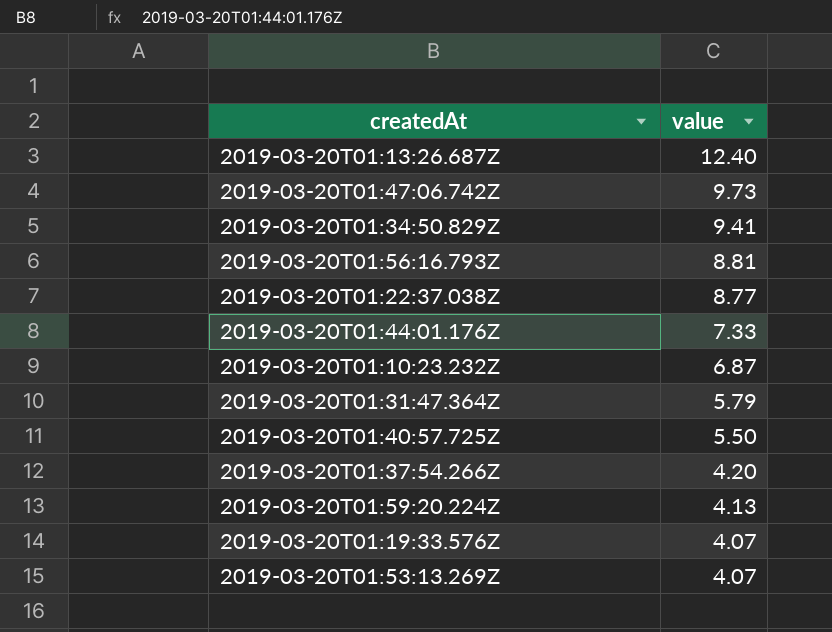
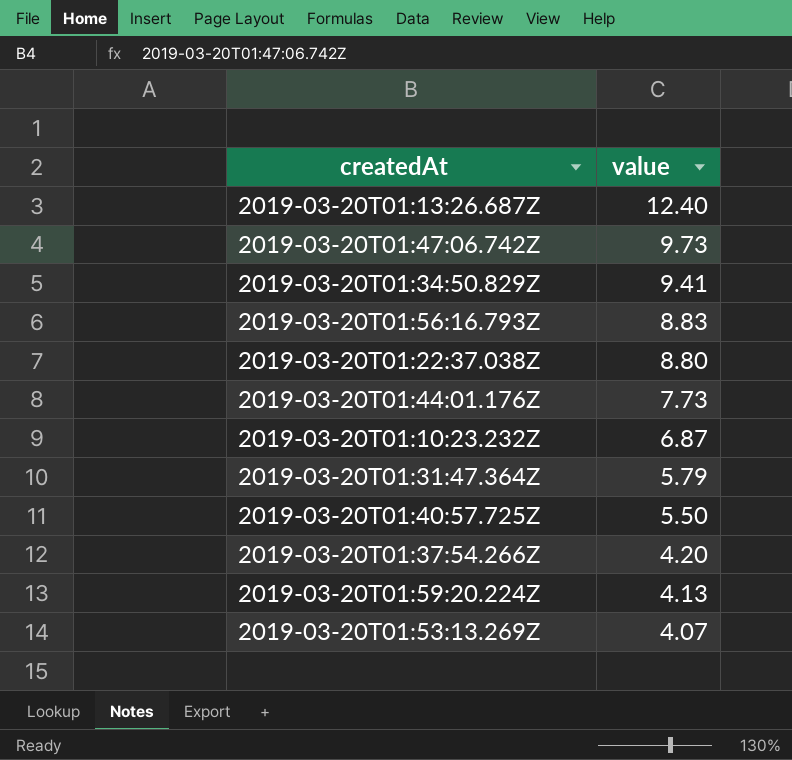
row 2019-03-20T01:19:33.576Z: 4.07 -> none
2019-03-20T01:56:16.793Z | value: 8.81 -> 8.83
2019-03-20T01:22:37.038Z | value: 8.77 -> 8.80
2019-03-20T01:44:01.176Z | value: 7.33 -> 7.73

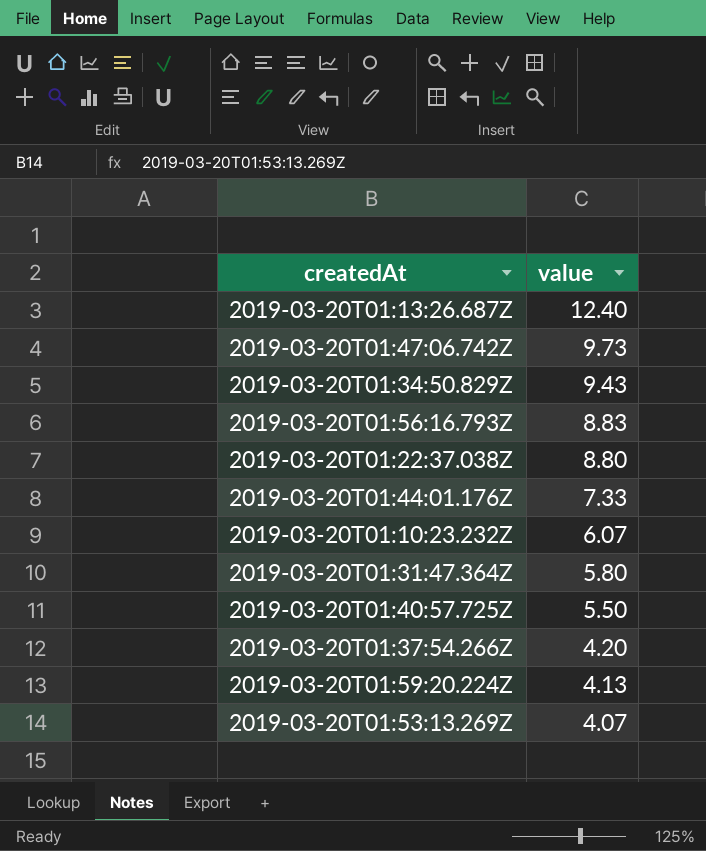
2019-03-20T01:34:50.829Z | value: 9.41 -> 9.43
2019-03-20T01:44:01.176Z | value: 7.73 -> 7.33
2019-03-20T01:10:23.232Z | value: 6.87 -> 6.07
2019-03-20T01:31:47.364Z | value: 5.79 -> 5.80

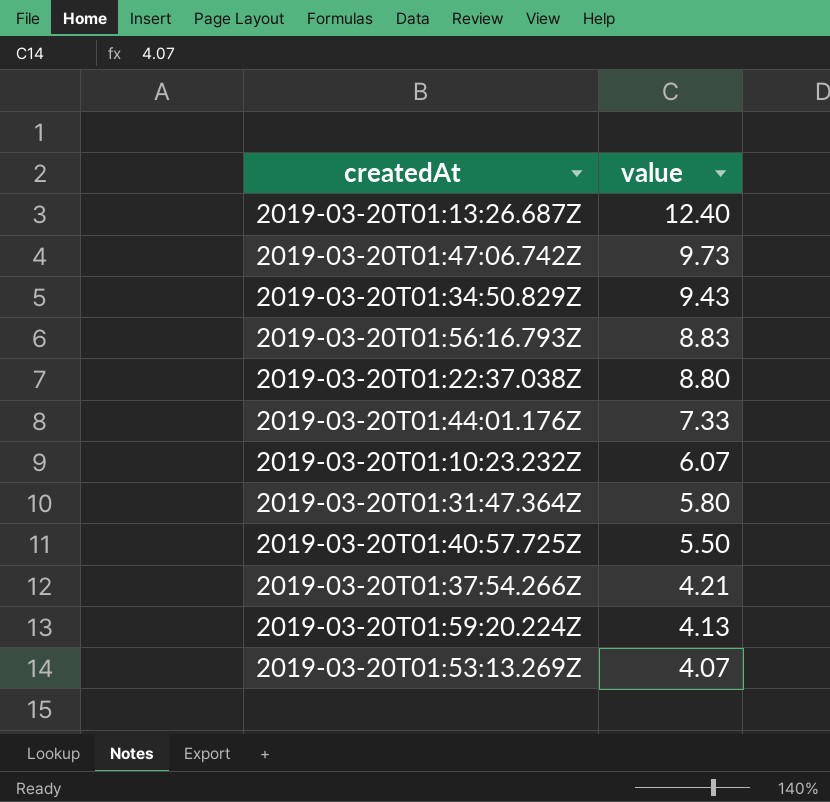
2019-03-20T01:37:54.266Z | value: 4.20 -> 4.21

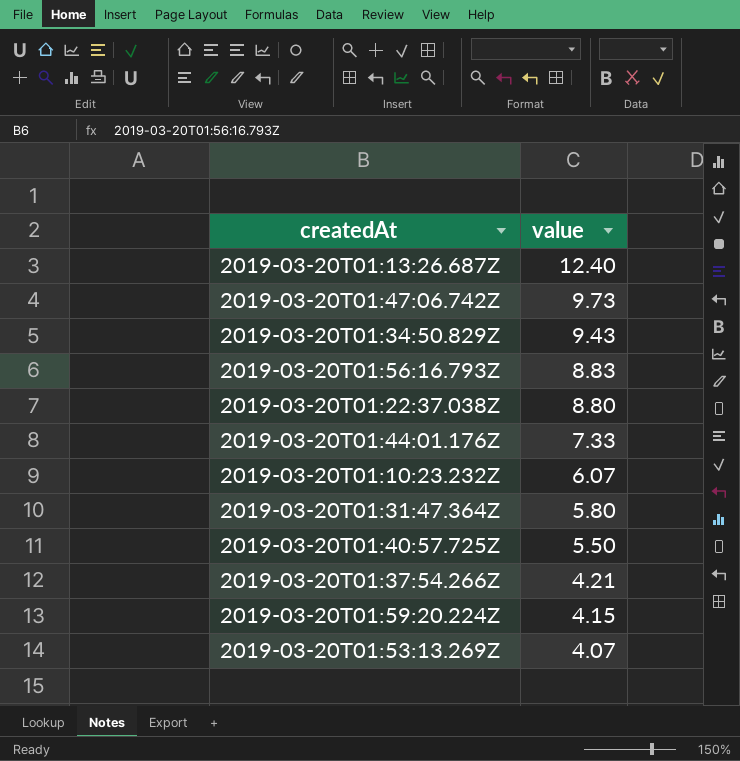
2019-03-20T01:59:20.224Z | value: 4.13 -> 4.15

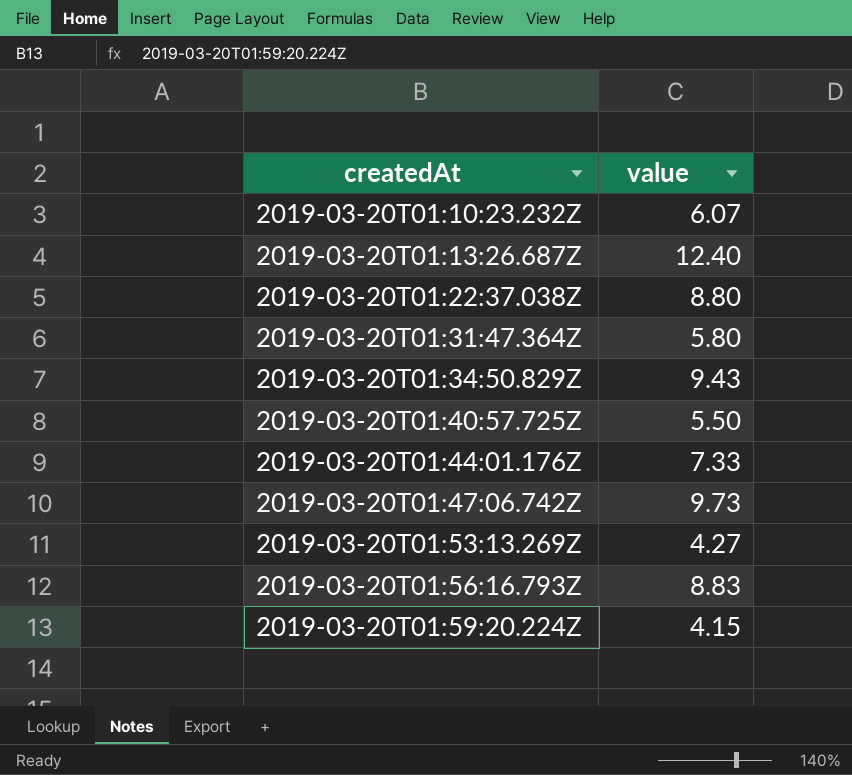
row order: value descending -> createdAt ascending
row 2019-03-20T01:37:54.266Z: 4.21 -> none
2019-03-20T01:53:13.269Z | value: 4.07 -> 4.27

